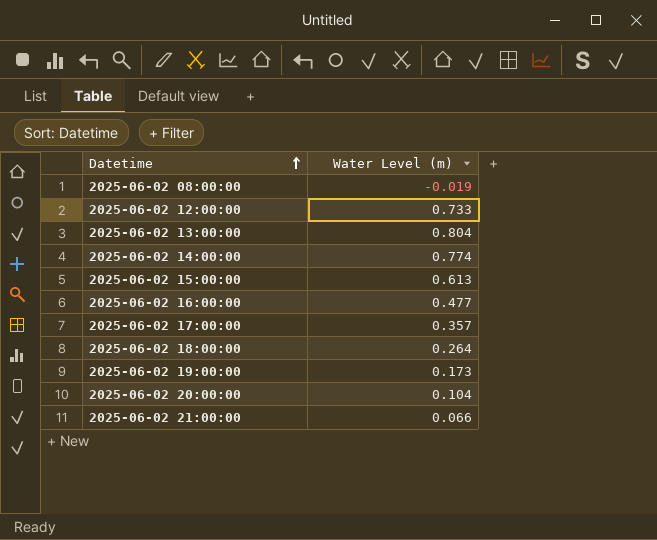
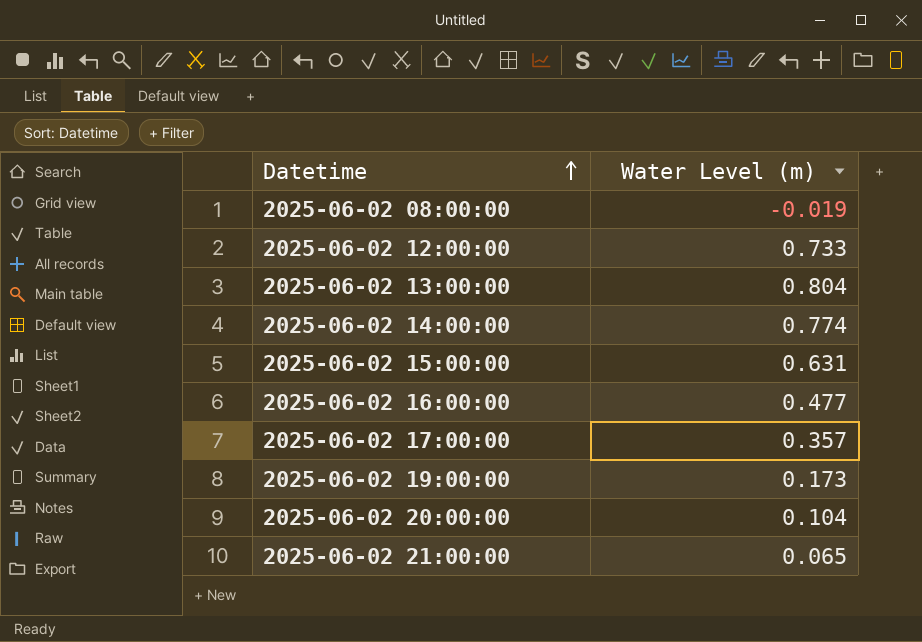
row 2025-06-02 18:00:00: 0.264 -> none
2025-06-02 15:00:00 | Water Level (m): 0.613 -> 0.631
2025-06-02 21:00:00 | Water Level (m): 0.066 -> 0.065

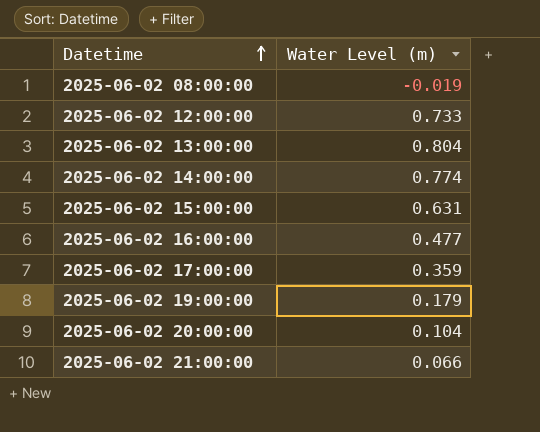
2025-06-02 17:00:00 | Water Level (m): 0.357 -> 0.359
2025-06-02 19:00:00 | Water Level (m): 0.173 -> 0.179
2025-06-02 21:00:00 | Water Level (m): 0.065 -> 0.066

